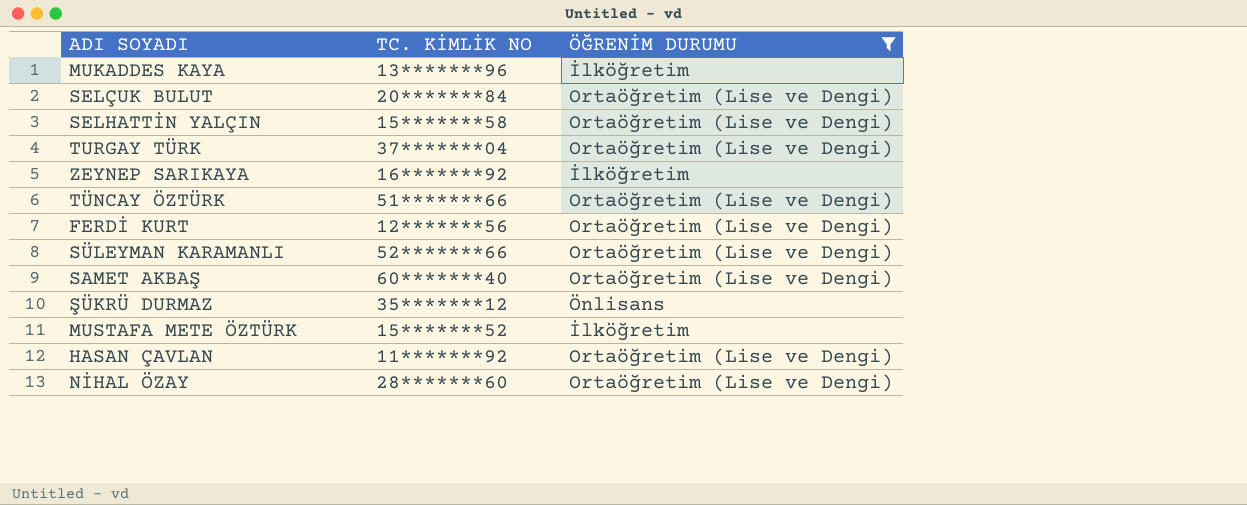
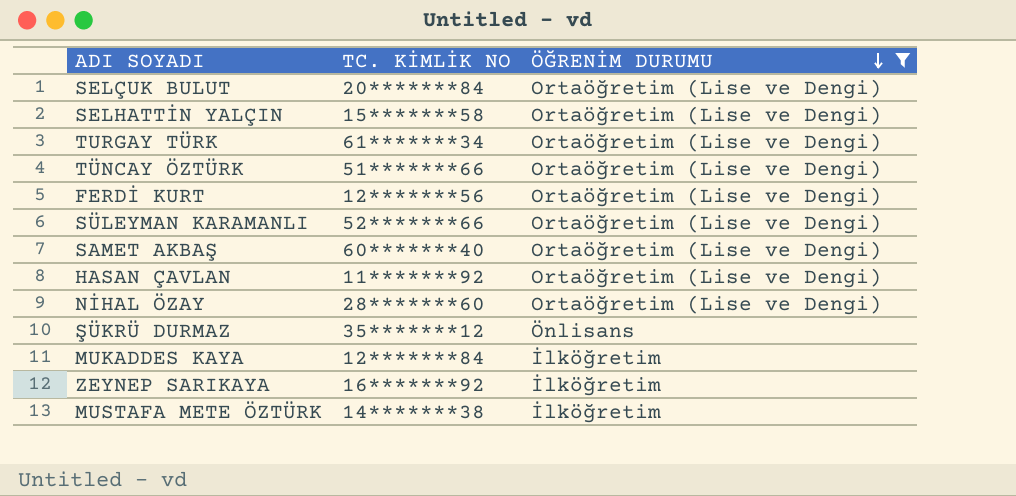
row order: none -> ÖĞRENİM DURUMU descending
TURGAY TÜRK | TC. KİMLİK NO: 37*******04 -> 61*******34
MUKADDES KAYA | TC. KİMLİK NO: 13*******96 -> 12*******84
MUSTAFA METE ÖZTÜRK | TC. KİMLİK NO: 15*******52 -> 14*******38

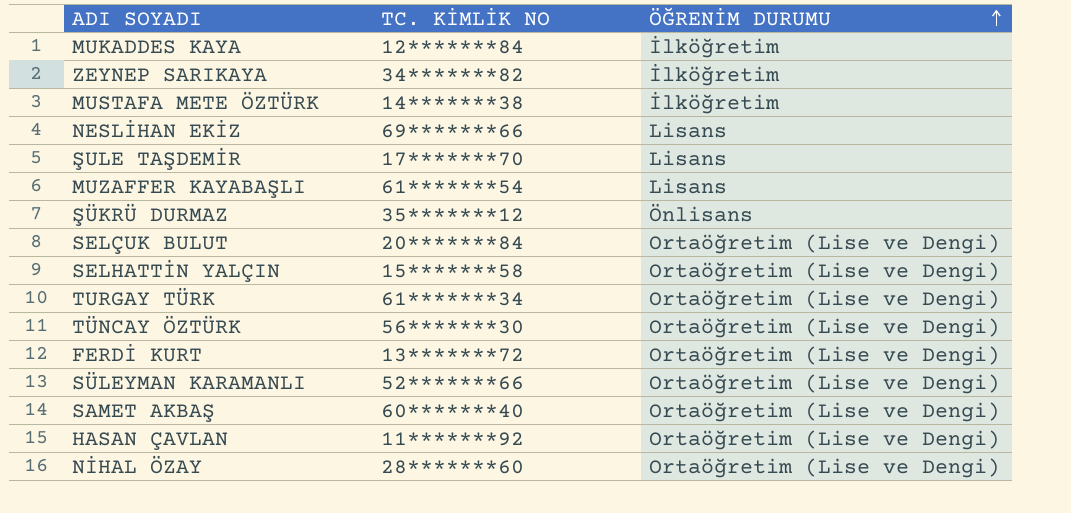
filter: ÖĞRENİM DURUMU != Lisans -> none
row order: ÖĞRENİM DURUMU descending -> ÖĞRENİM DURUMU ascending
ZEYNEP SARIKAYA | TC. KİMLİK NO: 16*******92 -> 34*******82
TÜNCAY ÖZTÜRK | TC. KİMLİK NO: 51*******66 -> 56*******30
FERDİ KURT | TC. KİMLİK NO: 12*******56 -> 13*******72

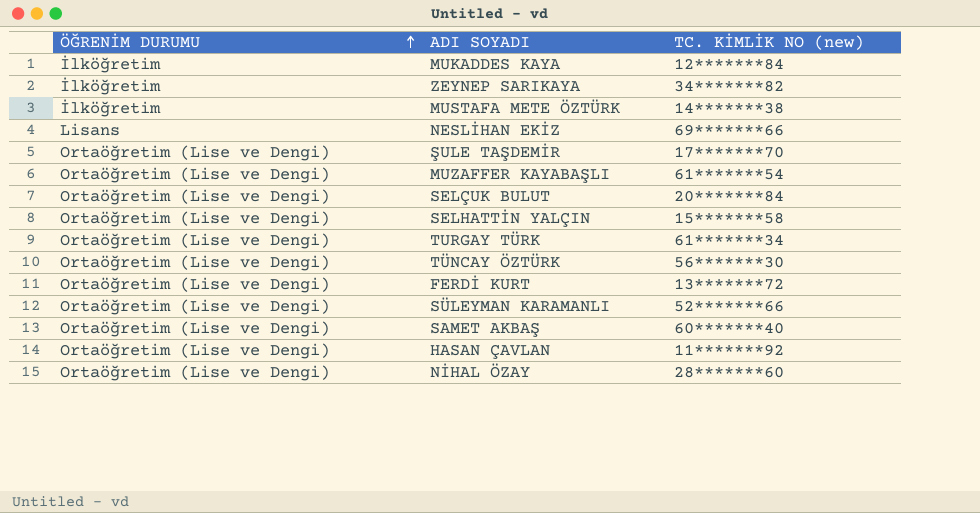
column ÖĞRENİM DURUMU | position: 3 -> 1
column name: TC. KİMLİK NO -> TC. KİMLİK NO (new)
row ŞÜKRÜ DURMAZ: 35*******12 | Önlisans -> none
ŞULE TAŞDEMİR | ÖĞRENİM DURUMU: Lisans -> Ortaöğretim (Lise ve Dengi)
MUZAFFER KAYABAŞLI | ÖĞRENİM DURUMU: Lisans -> Ortaöğretim (Lise ve Dengi)

